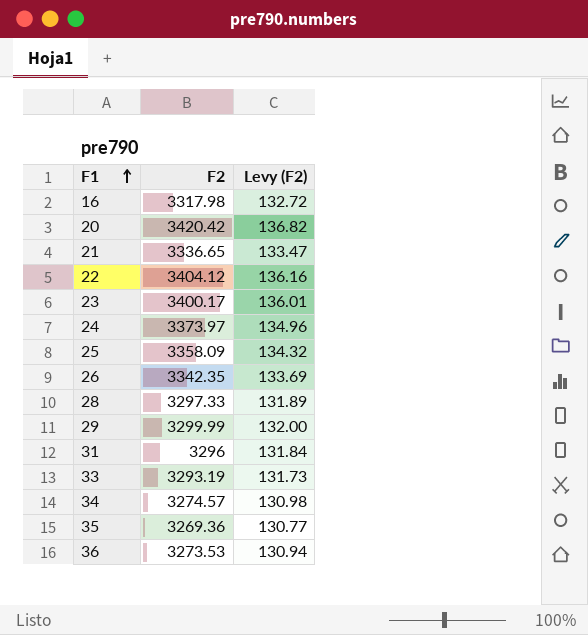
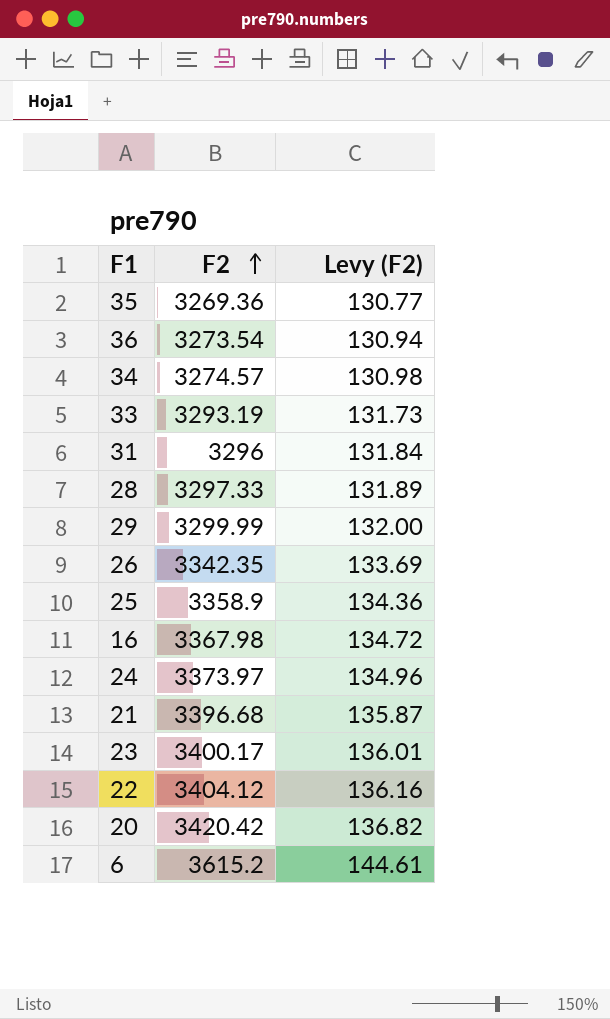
row order: F1 ascending -> F2 ascending
36 | F2: 3273.53 -> 3273.54
25 | F2: 3358.09 -> 3358.9
25 | Levy (F2): 134.32 -> 134.36
16 | F2: 3317.98 -> 3367.98
16 | Levy (F2): 132.72 -> 134.72
21 | F2: 3336.65 -> 3396.68
21 | Levy (F2): 133.47 -> 135.87
row 6: none -> 3615.2 | 144.61

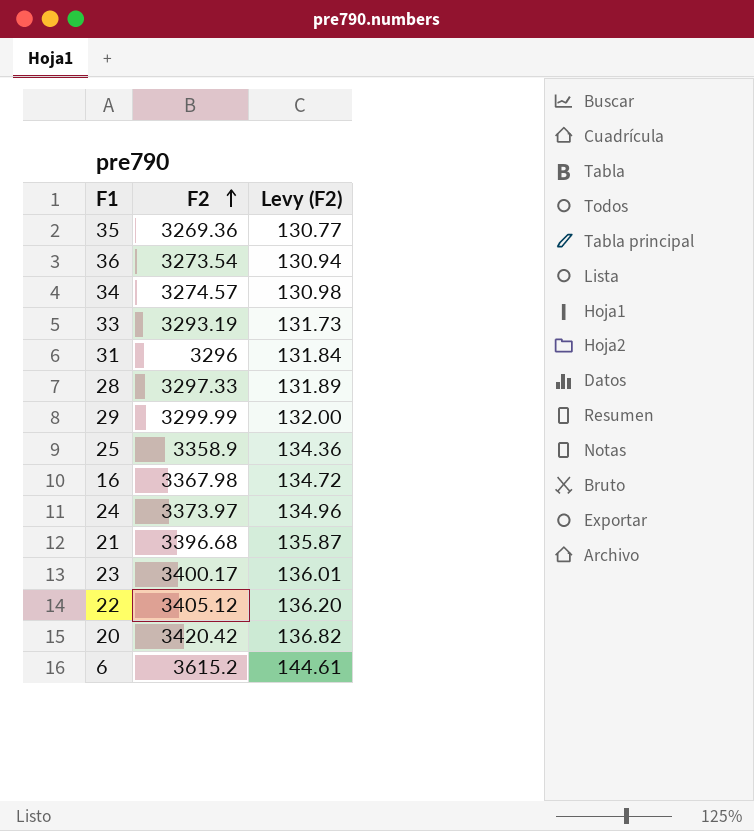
row 26: 3342.35 | 133.69 -> none
22 | F2: 3404.12 -> 3405.12
22 | Levy (F2): 136.16 -> 136.20

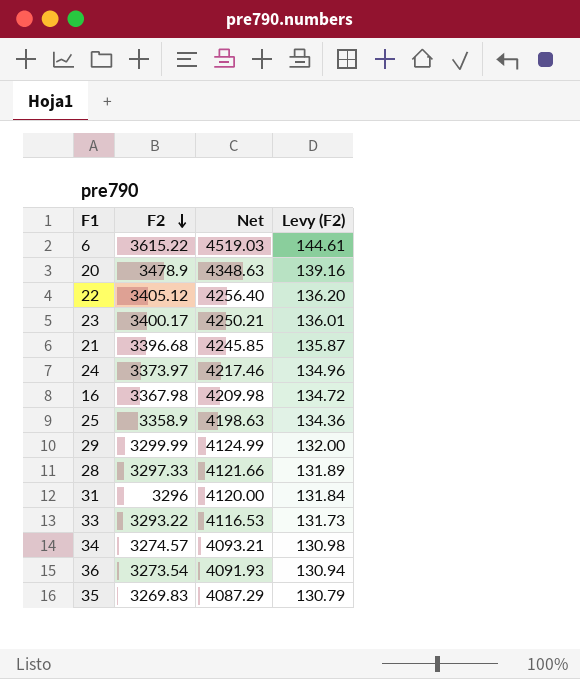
row order: F2 ascending -> F2 descending
column Net | formula: none -> [F2] * 1.25
6 | F2: 3615.2 -> 3615.22
20 | F2: 3420.42 -> 3478.9
20 | Levy (F2): 136.82 -> 139.16
33 | F2: 3293.19 -> 3293.22
35 | F2: 3269.36 -> 3269.83
35 | Levy (F2): 130.77 -> 130.79

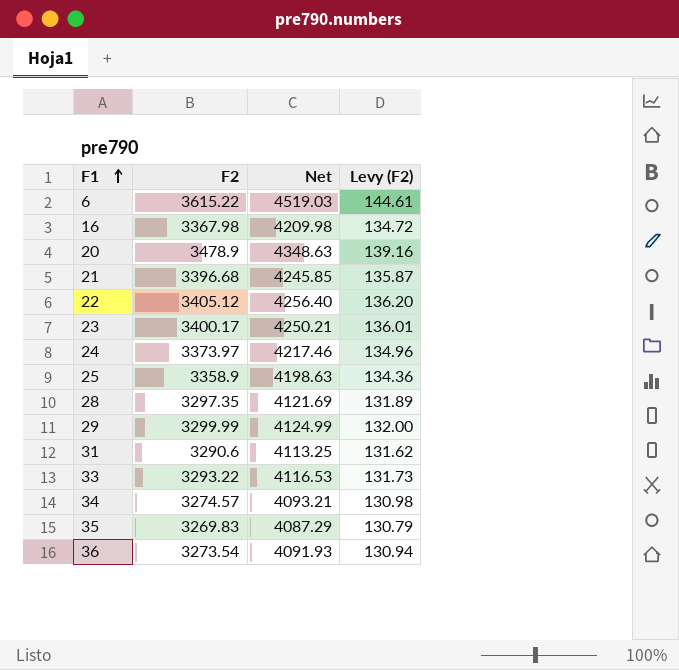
row order: F2 descending -> F1 ascending
28 | F2: 3297.33 -> 3297.35
28 | Net: 4121.66 -> 4121.69
31 | F2: 3296 -> 3290.6
31 | Net: 4120.00 -> 4113.25
31 | Levy (F2): 131.84 -> 131.62

